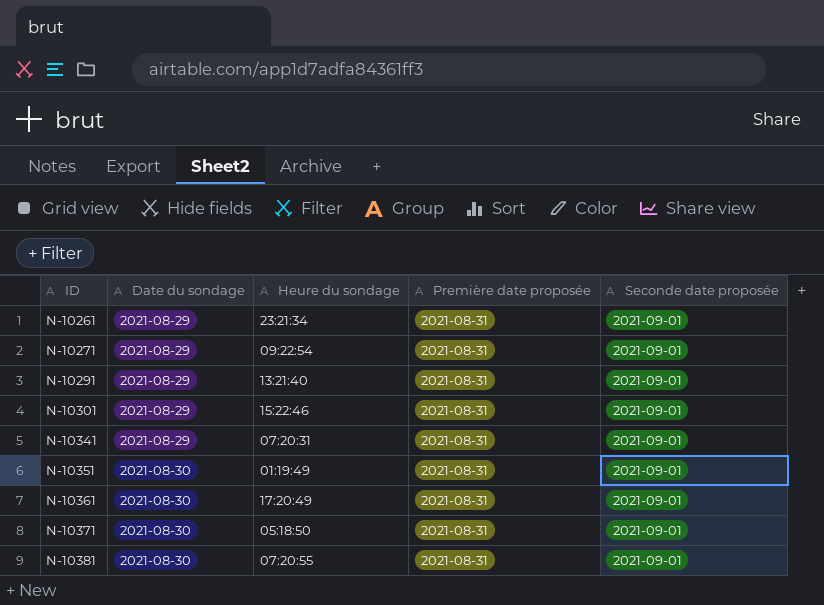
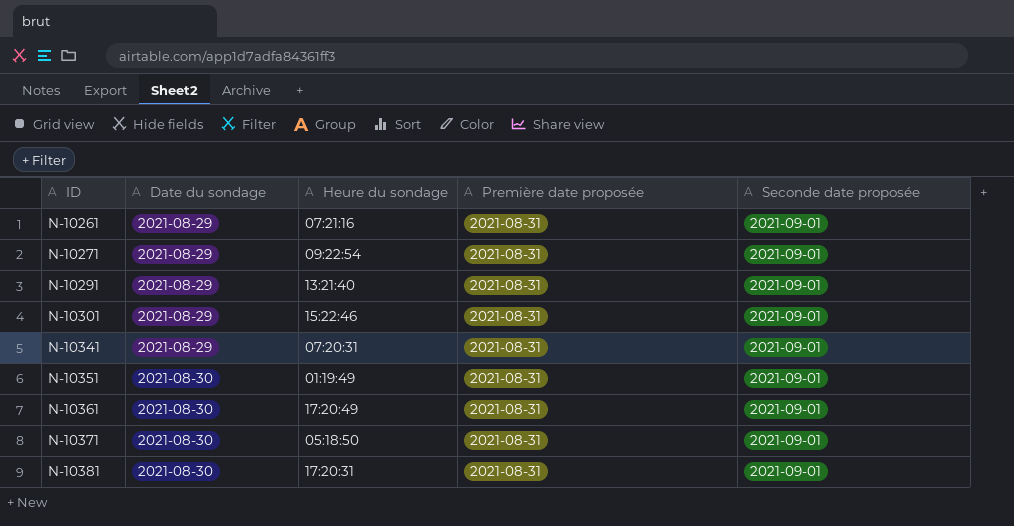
N-10261 | Heure du sondage: 23:21:34 -> 07:21:16
N-10381 | Heure du sondage: 07:20:55 -> 17:20:31

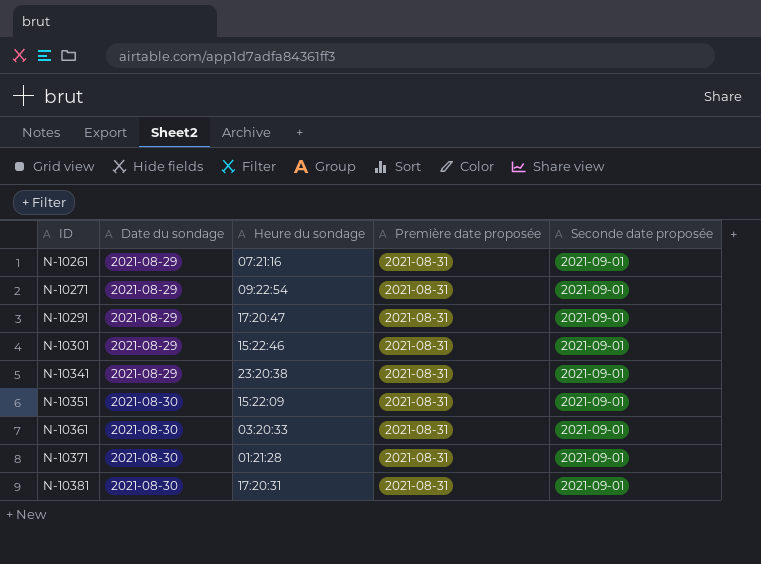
N-10291 | Heure du sondage: 13:21:40 -> 17:20:47
N-10341 | Heure du sondage: 07:20:31 -> 23:20:38
N-10351 | Heure du sondage: 01:19:49 -> 15:22:09
N-10361 | Heure du sondage: 17:20:49 -> 03:20:33
N-10371 | Heure du sondage: 05:18:50 -> 01:21:28

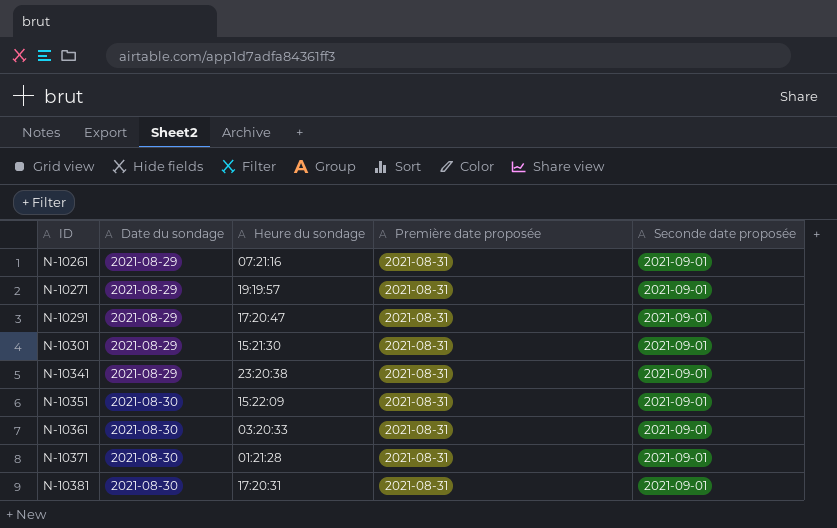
N-10271 | Heure du sondage: 09:22:54 -> 19:19:57
N-10301 | Heure du sondage: 15:22:46 -> 15:21:30

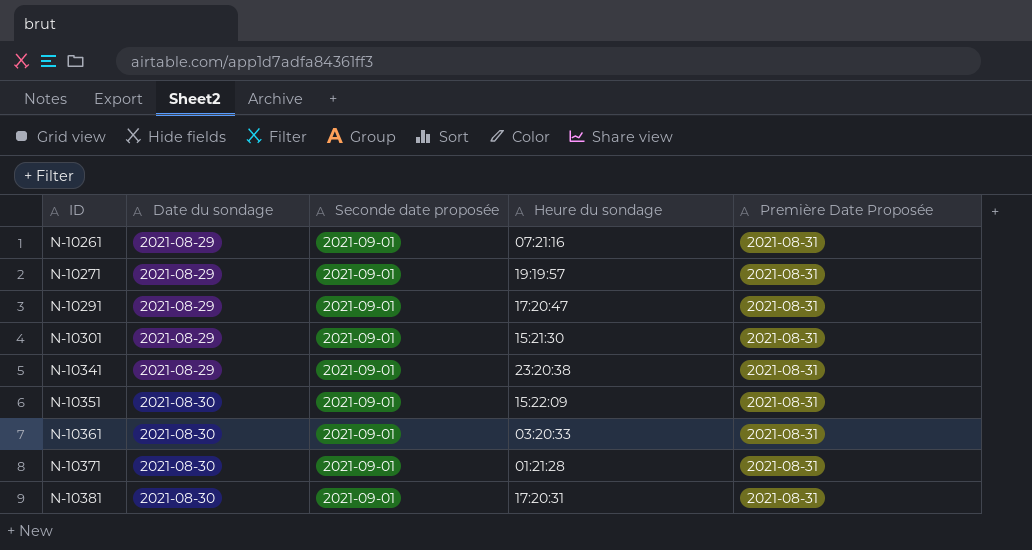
column Seconde date proposée | position: 5 -> 3
column name: Première date proposée -> Première Date Proposée

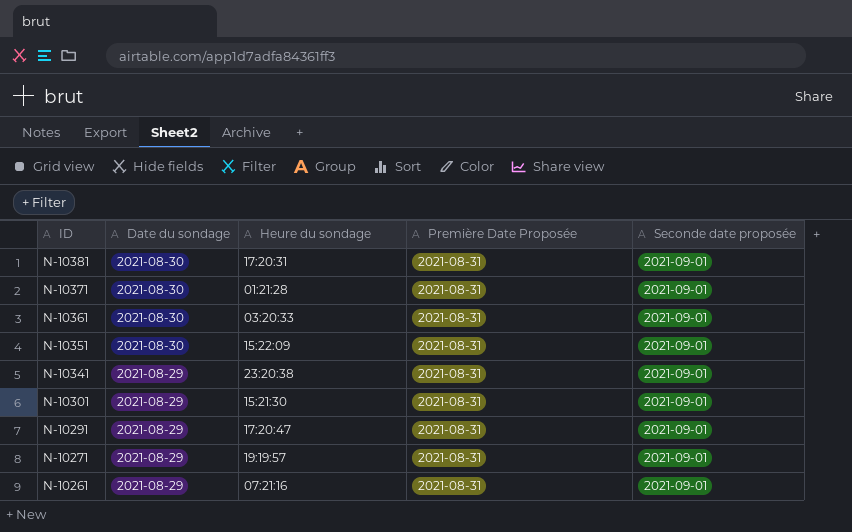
row order: ID ascending -> ID descending
column Seconde date proposée | position: 3 -> 5

